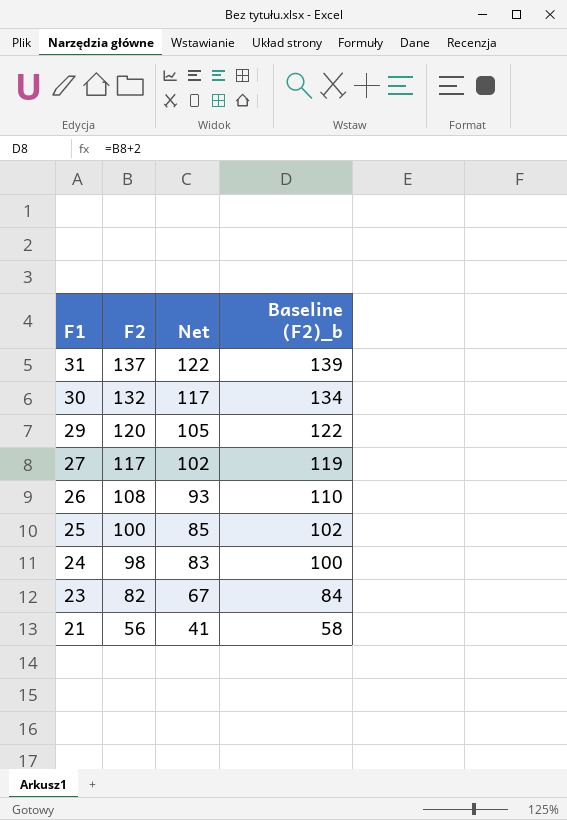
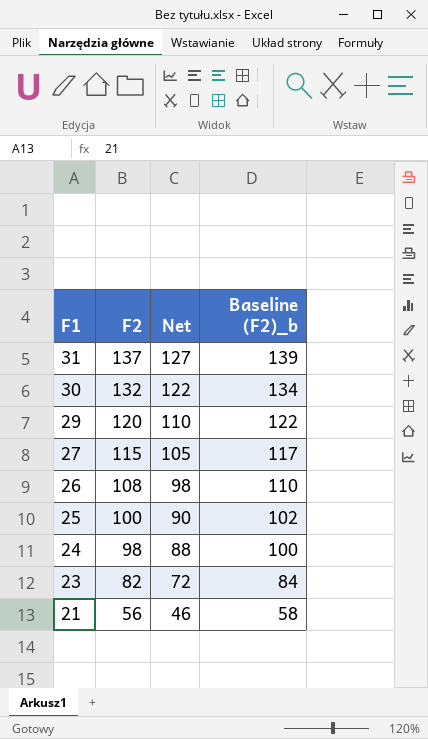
column Net | formula: [F2] - 15 -> [F2] - 10
27 | F2: 117 -> 115
27 | Baseline (F2)_b: 119 -> 117

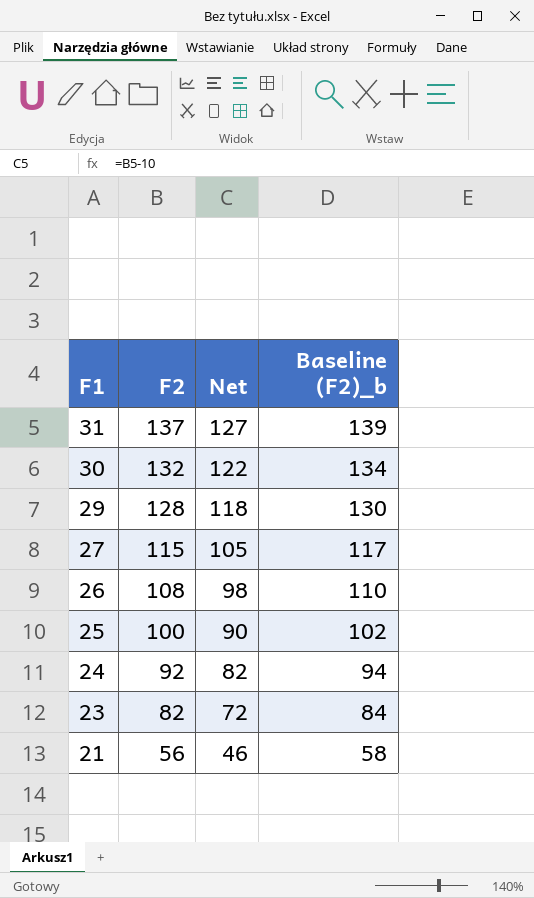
29 | F2: 120 -> 128
29 | Net: 110 -> 118
29 | Baseline (F2)_b: 122 -> 130
24 | F2: 98 -> 92
24 | Net: 88 -> 82
24 | Baseline (F2)_b: 100 -> 94

